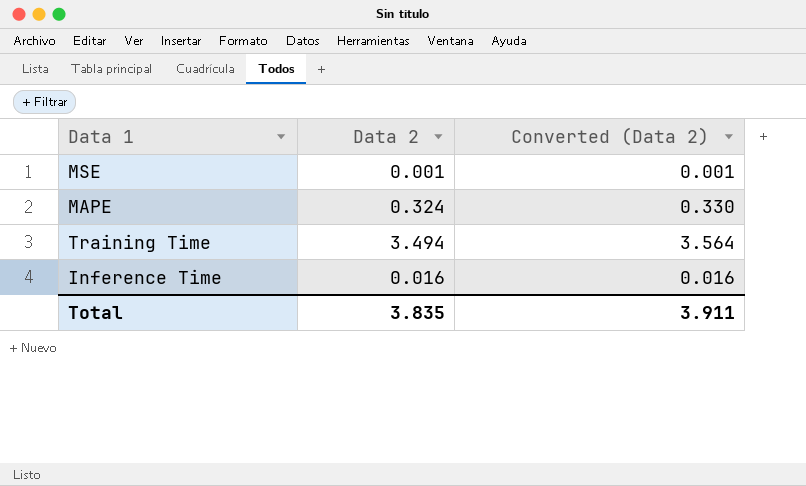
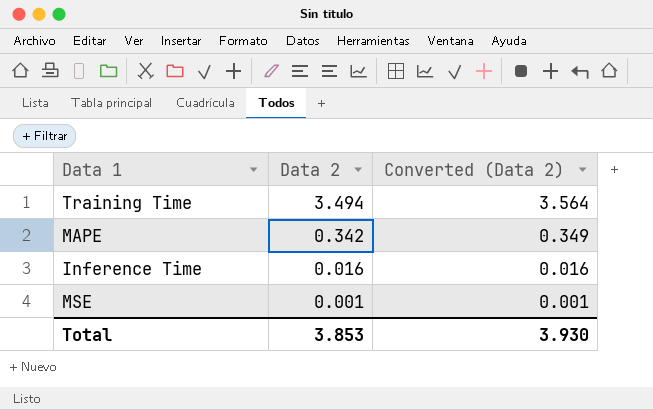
row order: none -> Data 2 descending
MAPE | Data 2: 0.324 -> 0.342
MAPE | Converted (Data 2): 0.330 -> 0.349
Total | Data 2: 3.835 -> 3.853
Total | Converted (Data 2): 3.911 -> 3.930

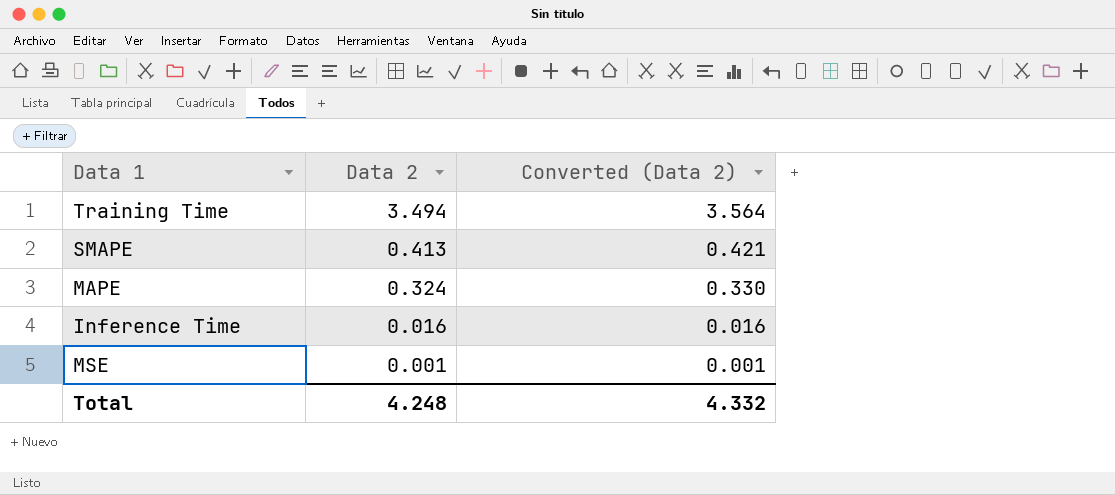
row SMAPE: none -> 0.413 | 0.421
MAPE | Data 2: 0.342 -> 0.324
MAPE | Converted (Data 2): 0.349 -> 0.330
Total | Data 2: 3.853 -> 4.248
Total | Converted (Data 2): 3.930 -> 4.332

